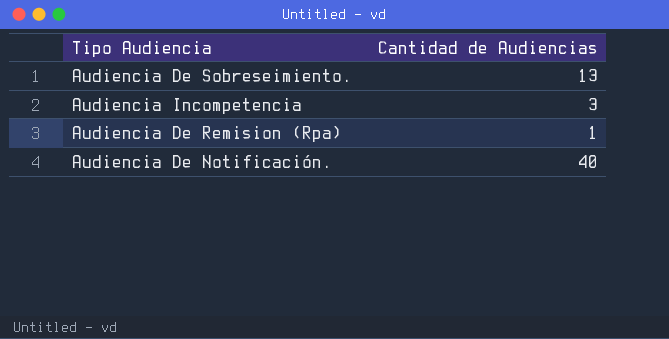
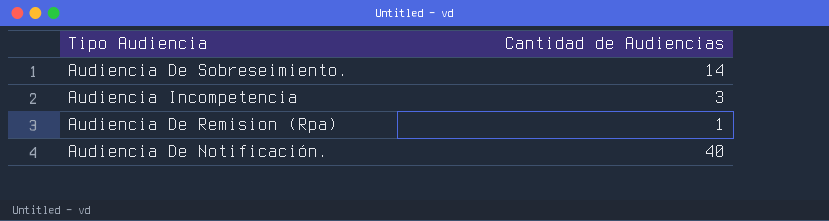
Audiencia De Sobreseimiento. | Cantidad de Audiencias: 13 -> 14

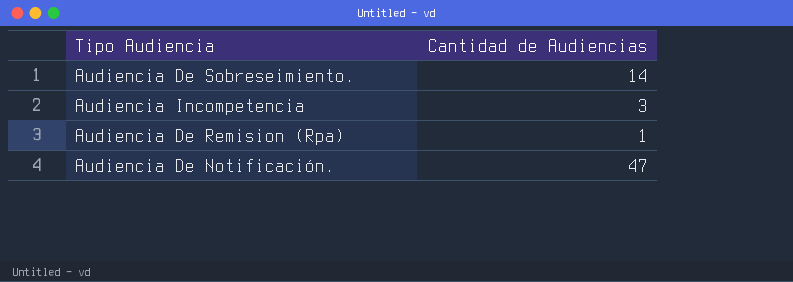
Audiencia De Notificación. | Cantidad de Audiencias: 40 -> 47

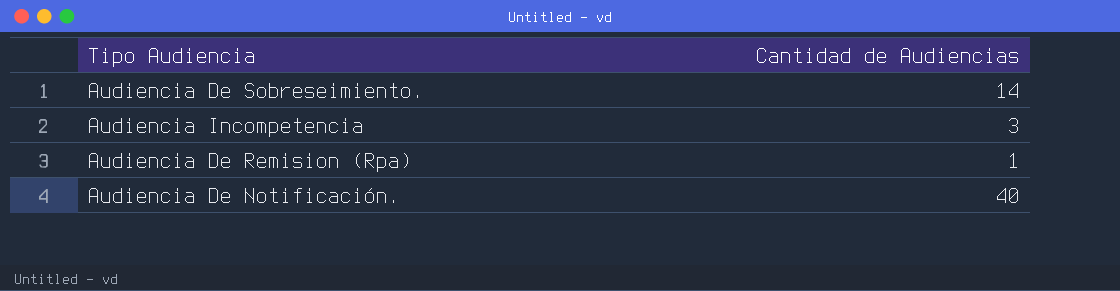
Audiencia De Notificación. | Cantidad de Audiencias: 47 -> 40

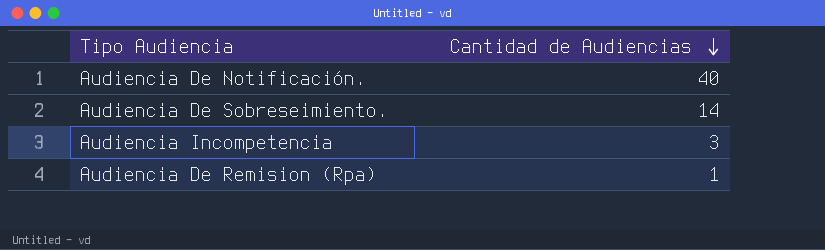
row order: none -> Cantidad de Audiencias descending

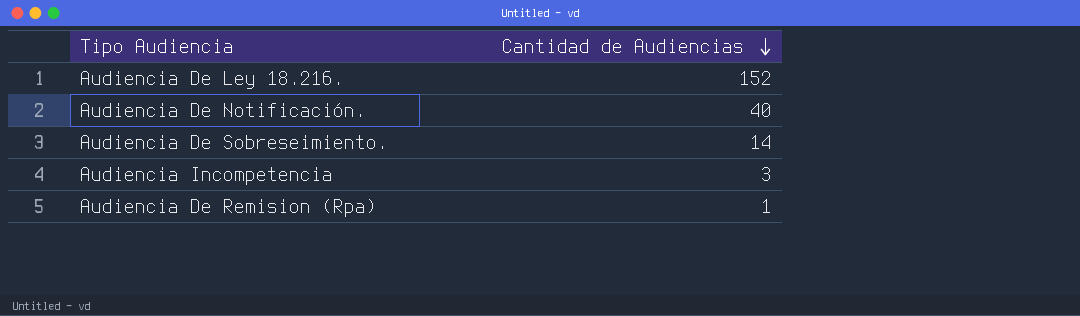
row Audiencia De Ley 18.216.: none -> 152

